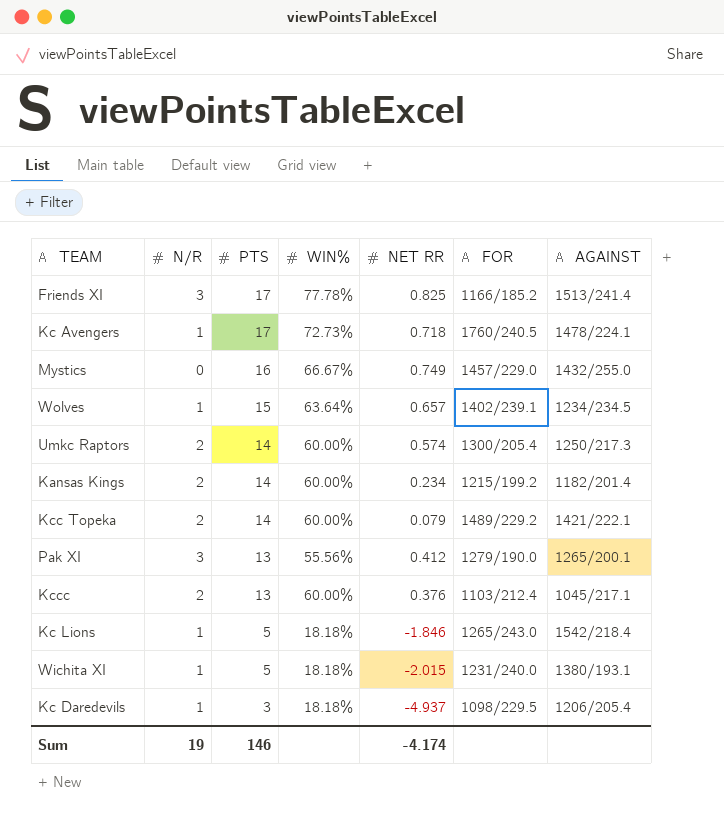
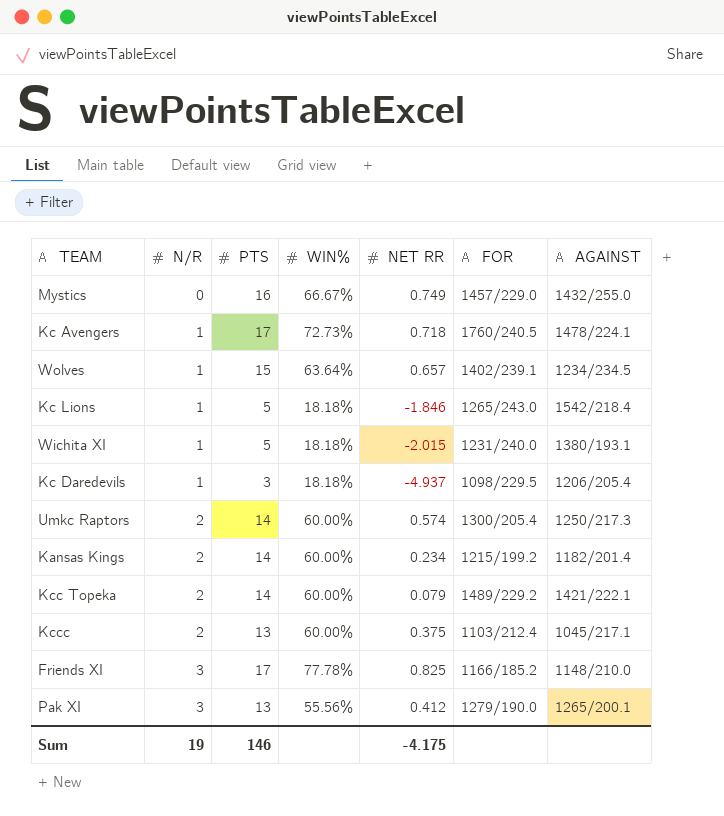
row order: PTS descending -> N/R ascending
Kccc | NET RR: 0.376 -> 0.375
Friends XI | AGAINST: 1513/241.4 -> 1148/210.0
Sum | NET RR: -4.174 -> -4.175

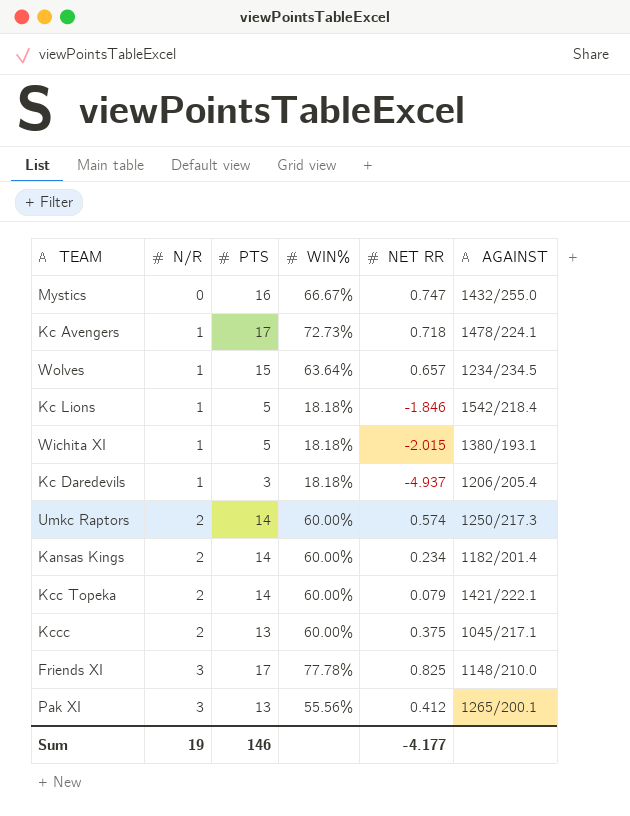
column FOR | position: 6 -> none
Mystics | NET RR: 0.749 -> 0.747
Sum | NET RR: -4.175 -> -4.177

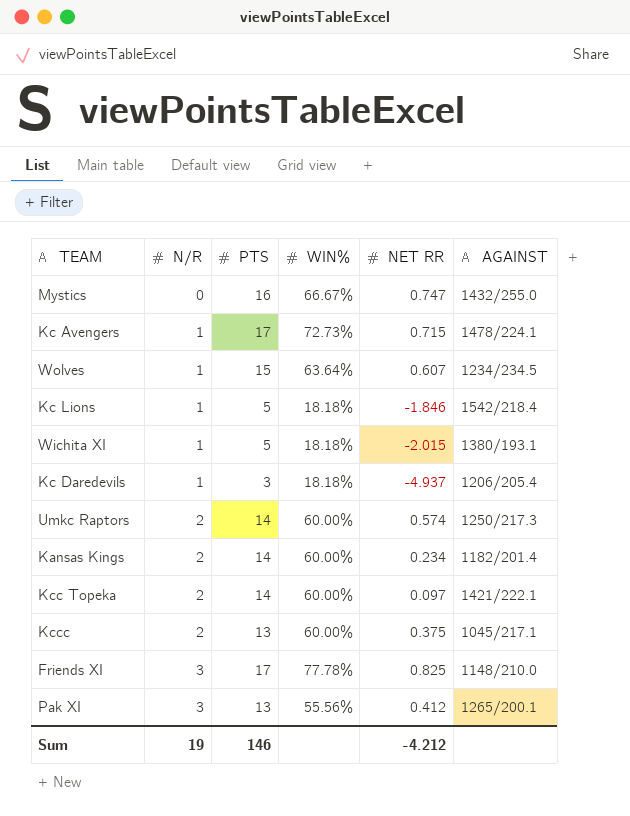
Kc Avengers | NET RR: 0.718 -> 0.715
Wolves | NET RR: 0.657 -> 0.607
Kcc Topeka | NET RR: 0.079 -> 0.097
Sum | NET RR: -4.177 -> -4.212

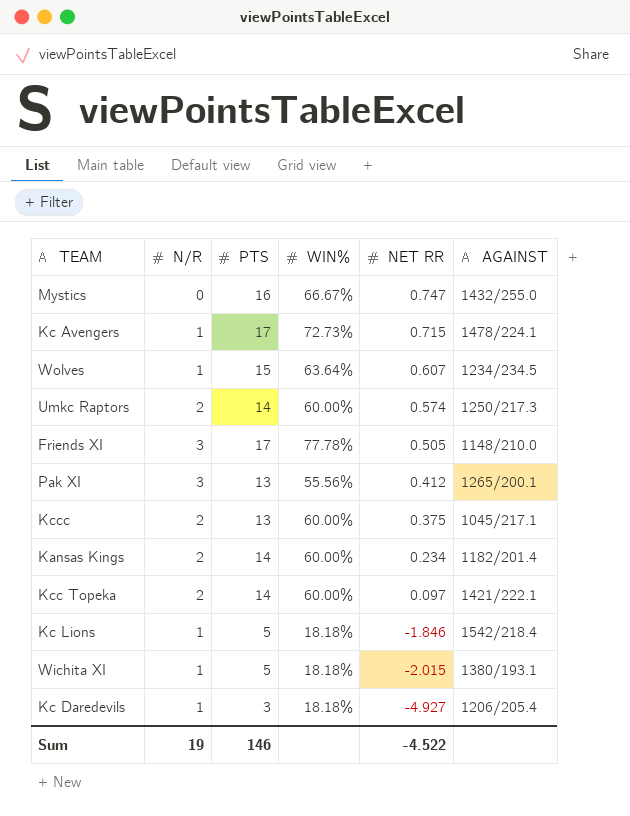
row order: N/R ascending -> NET RR descending
Friends XI | NET RR: 0.825 -> 0.505
Kc Daredevils | NET RR: -4.937 -> -4.927
Sum | NET RR: -4.212 -> -4.522

